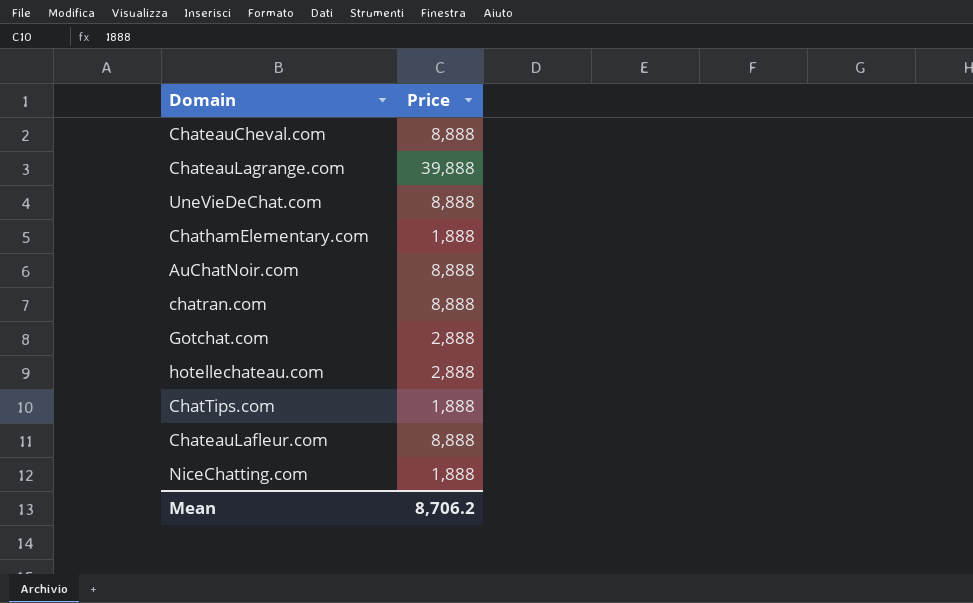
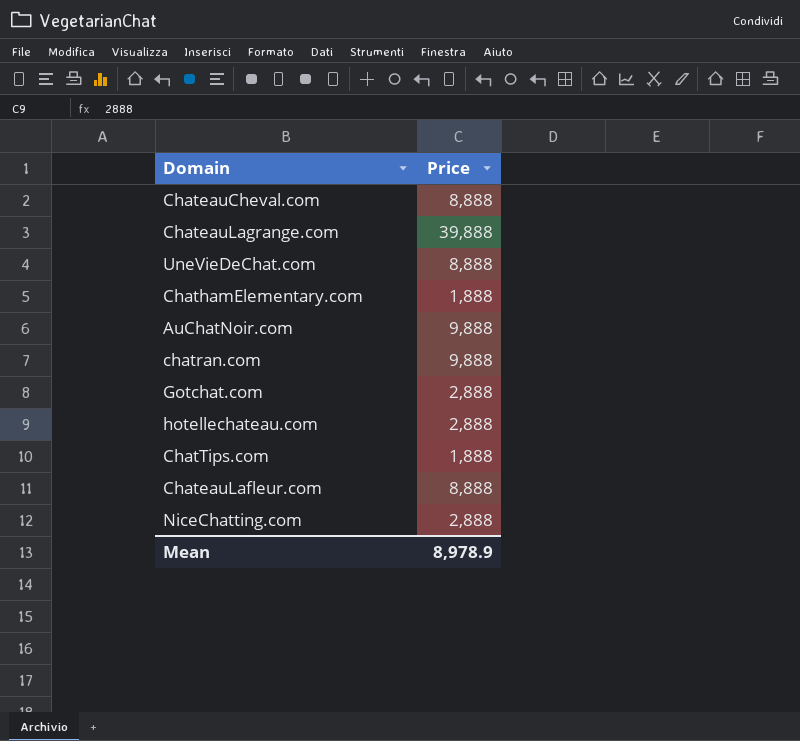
AuChatNoir.com | Price: 8,888 -> 9,888
chatran.com | Price: 8,888 -> 9,888
NiceChatting.com | Price: 1,888 -> 2,888
Mean | Price: 8,706.2 -> 8,978.9

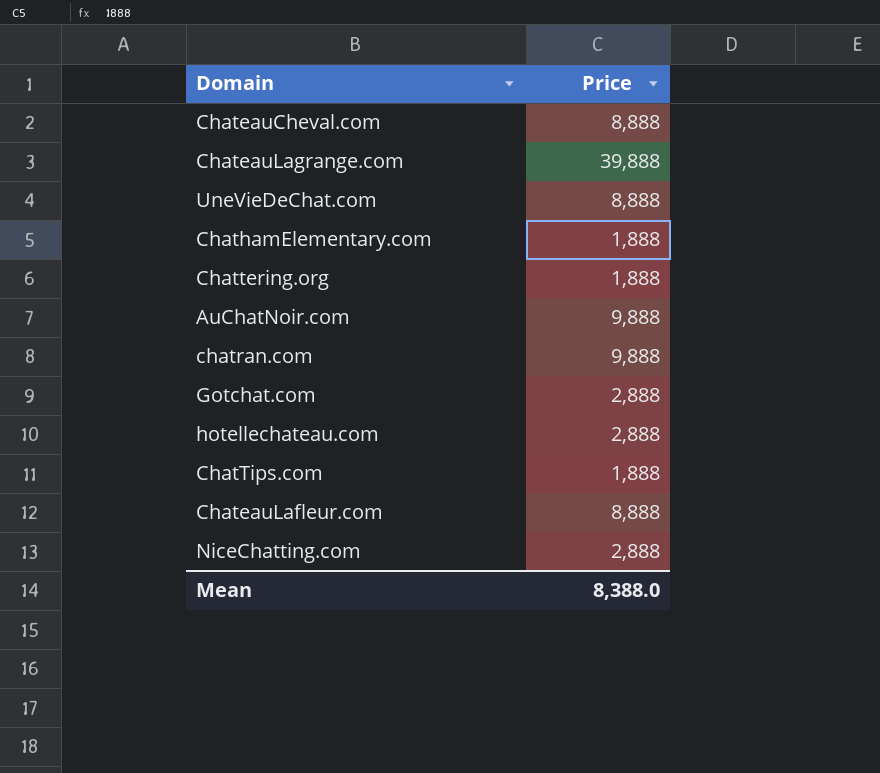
row Chattering.org: none -> 1,888
Mean | Price: 8,978.9 -> 8,388.0

